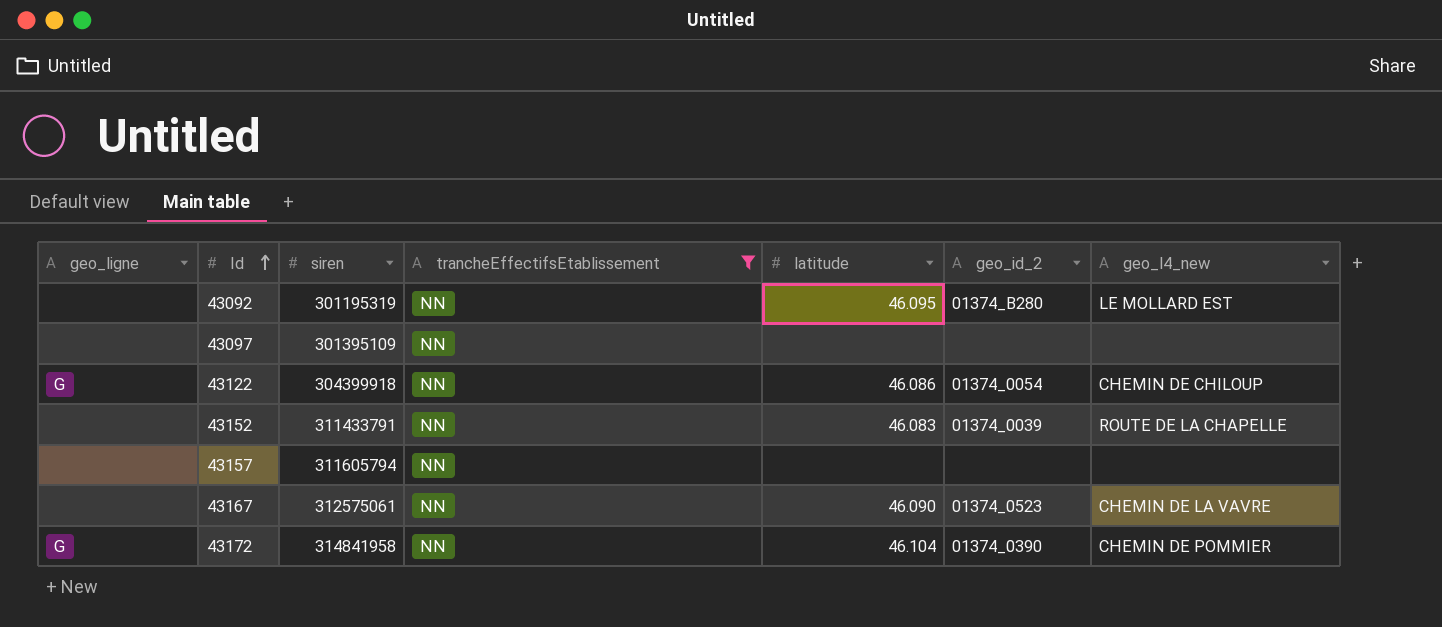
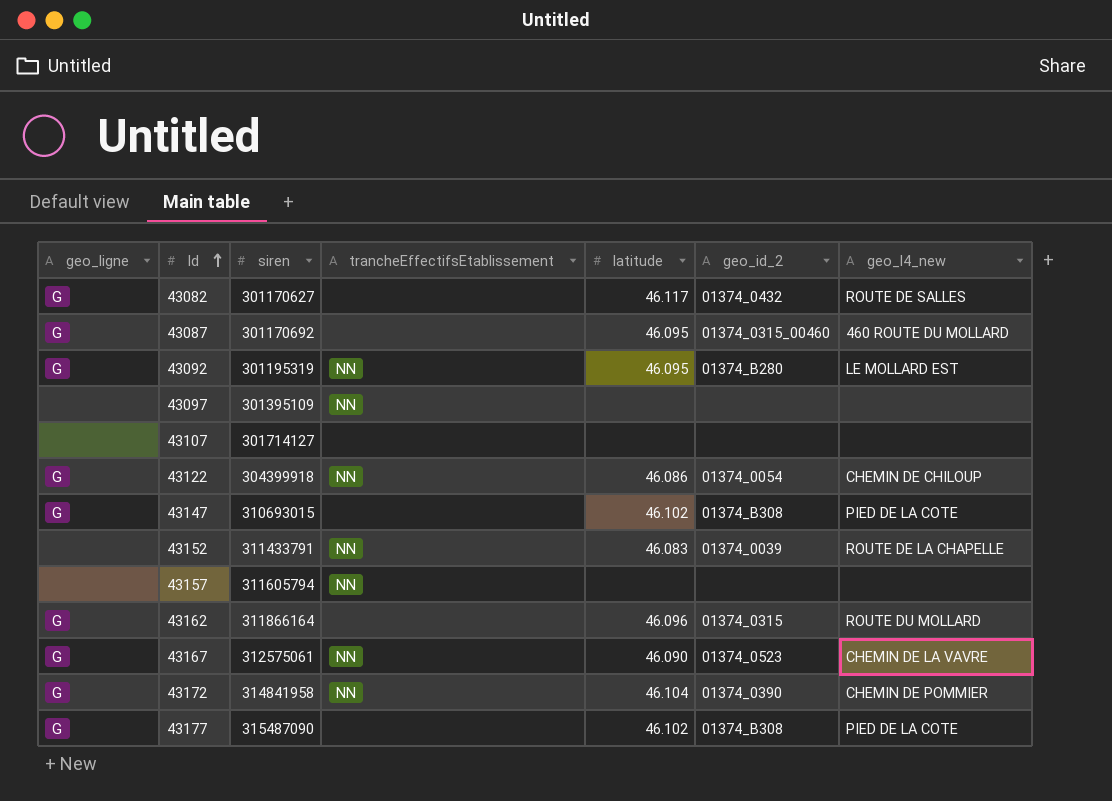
filter: trancheEffectifsEtablissement = NN -> none
43092 | geo_ligne: none -> G
43167 | geo_ligne: none -> G

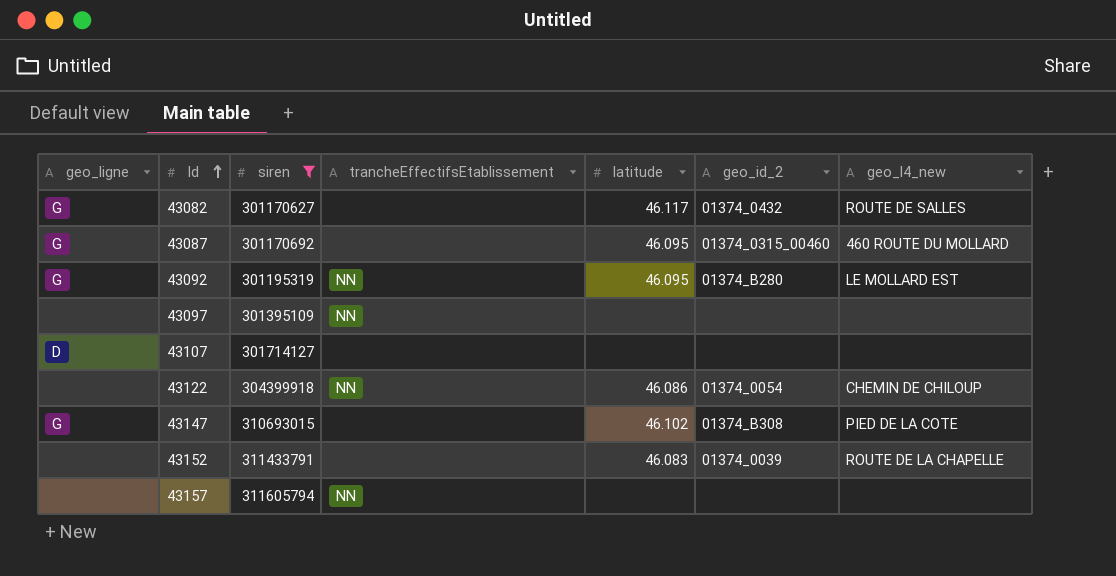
filter: none -> siren <= 311605794
43107 | geo_ligne: none -> D
43122 | geo_ligne: G -> none
43152 | trancheEffectifsEtablissement: NN -> none

